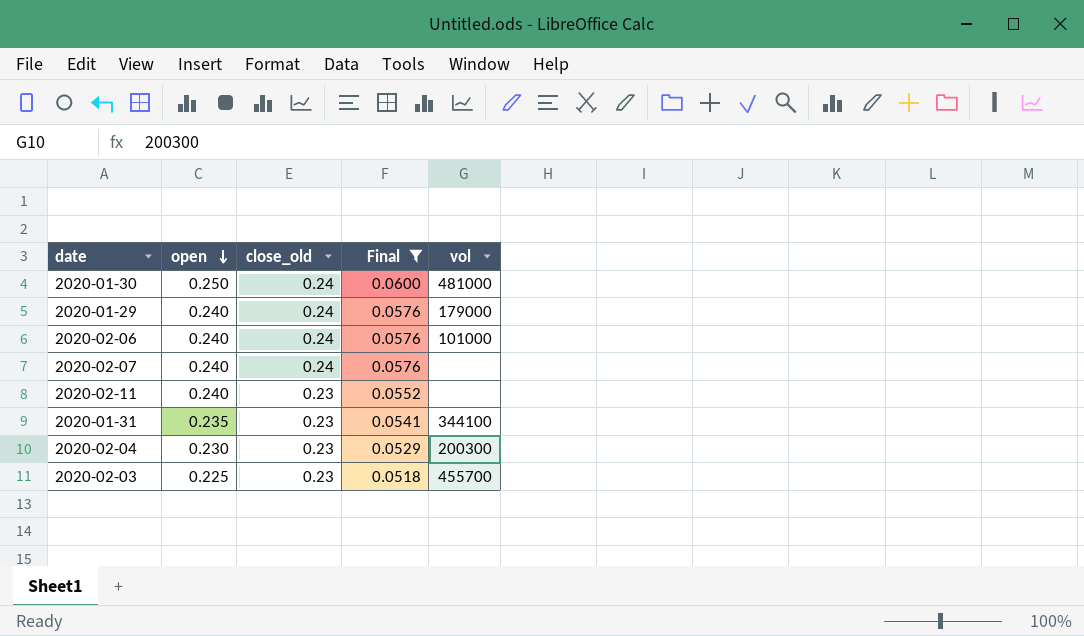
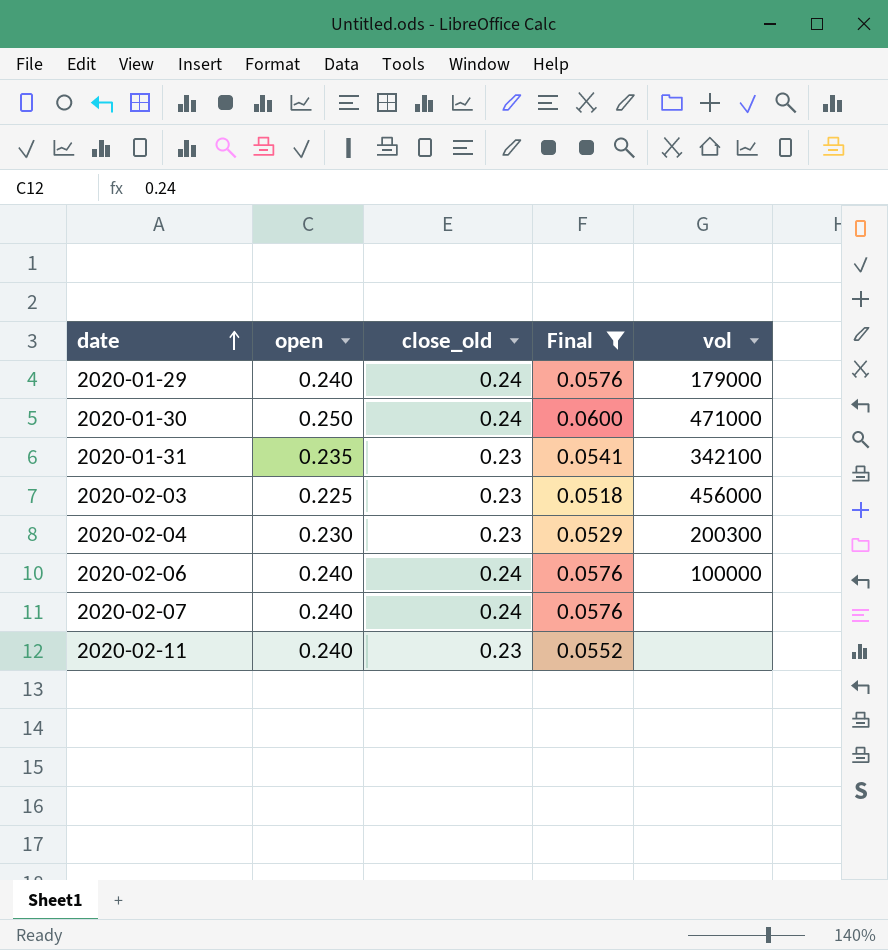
row order: open descending -> date ascending
2020-01-30 | vol: 481000 -> 471000
2020-01-31 | vol: 344100 -> 342100
2020-02-03 | vol: 455700 -> 456000
2020-02-06 | vol: 101000 -> 100000

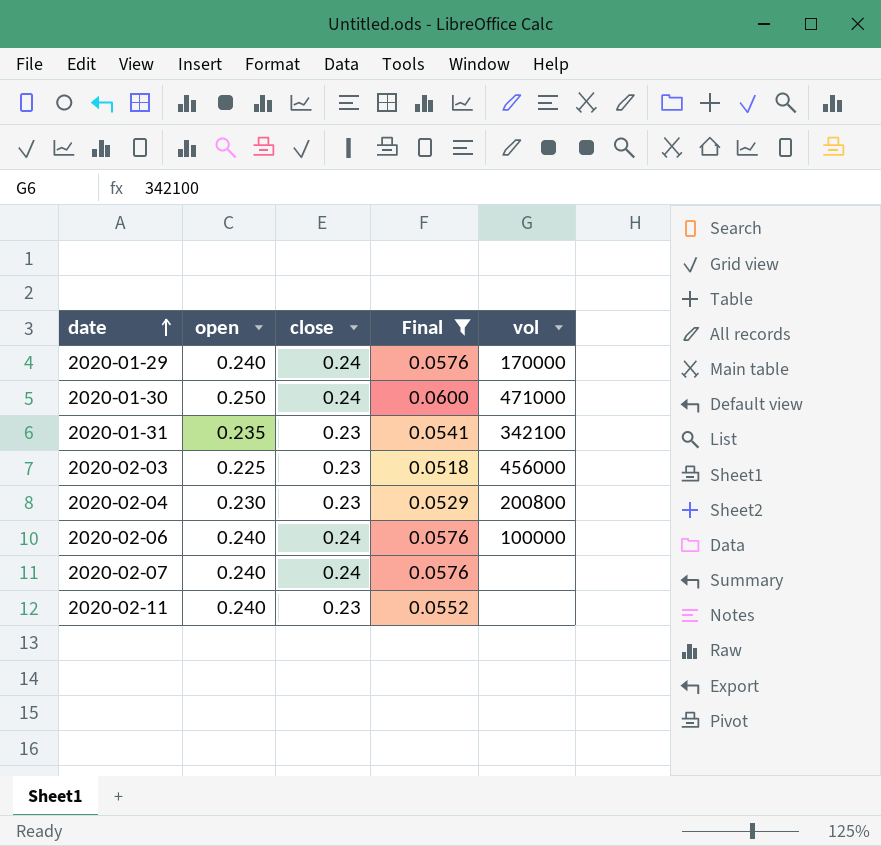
column name: close_old -> close
2020-01-29 | vol: 179000 -> 170000
2020-02-04 | vol: 200300 -> 200800

